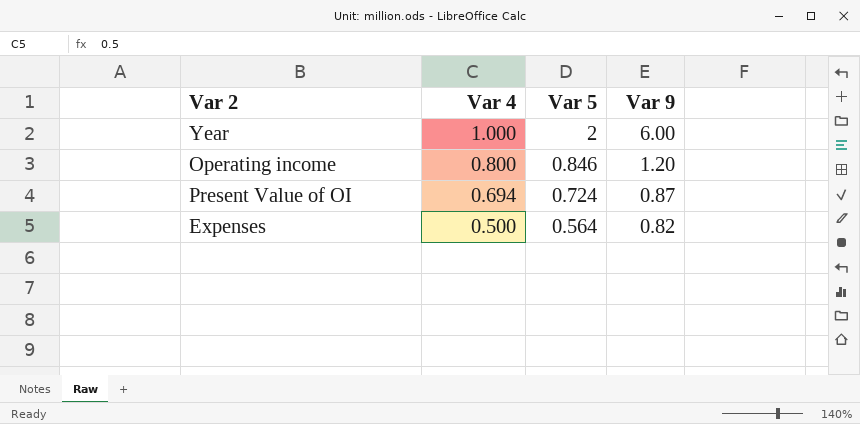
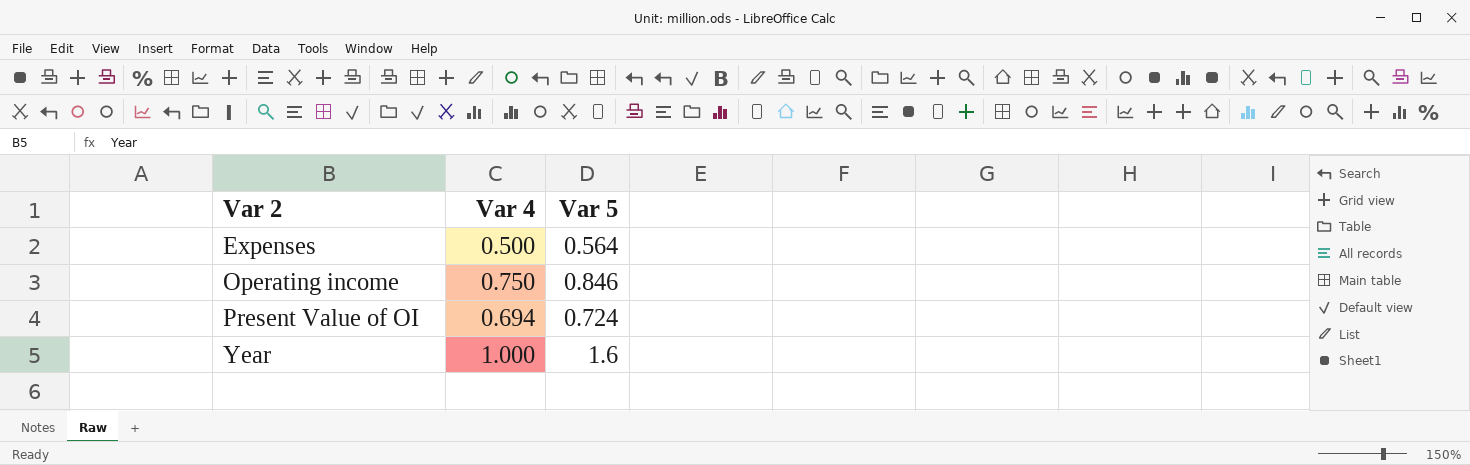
row order: Var 4 descending -> Var 2 ascending
column Var 9 | position: 4 -> none
Operating income | Var 4: 0.800 -> 0.750
Year | Var 5: 2 -> 1.6

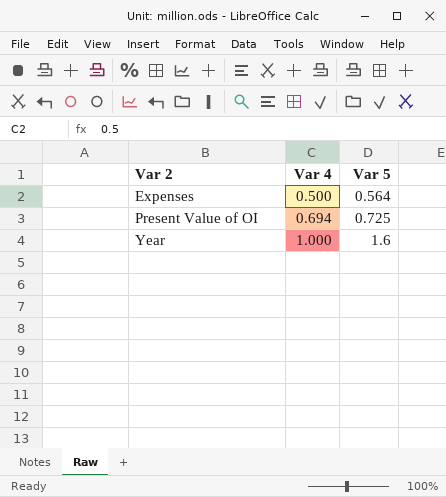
row Operating income: 0.750 | 0.846 -> none
Present Value of OI | Var 5: 0.724 -> 0.725

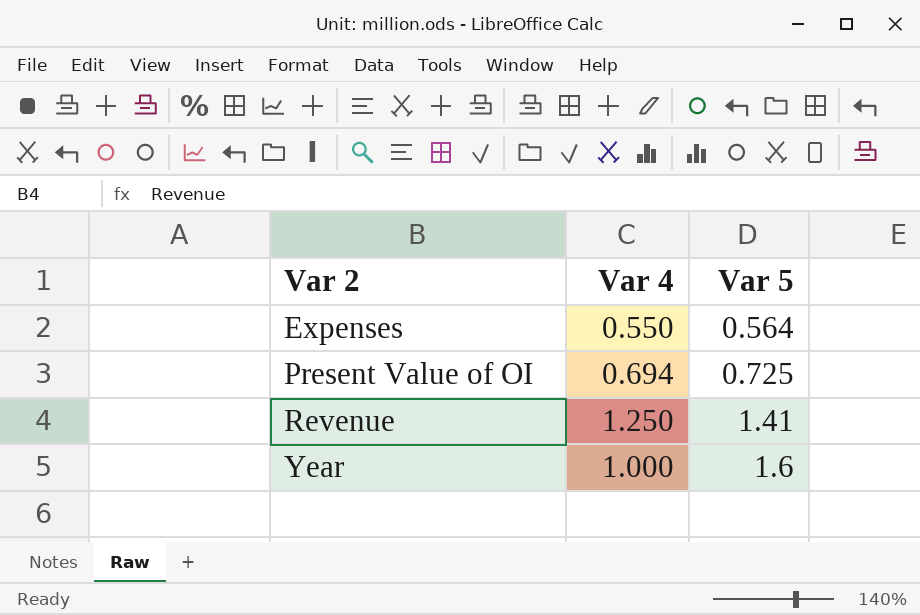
Expenses | Var 4: 0.500 -> 0.550
row Revenue: none -> 1.250 | 1.41

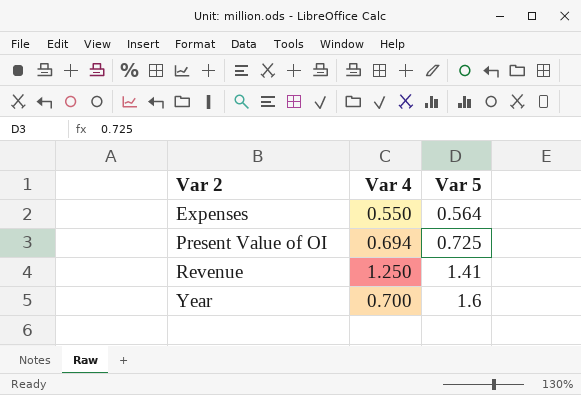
Year | Var 4: 1.000 -> 0.700

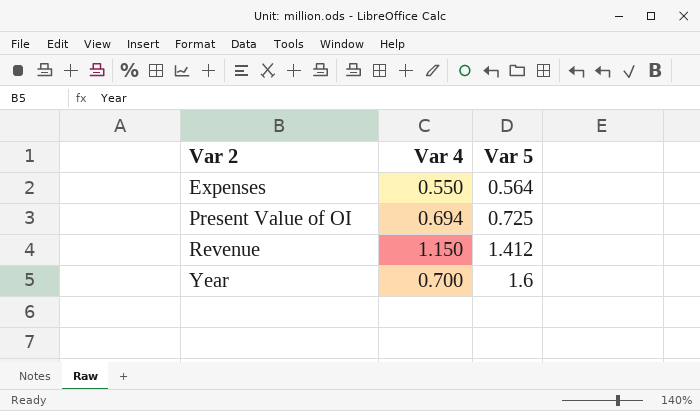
Revenue | Var 4: 1.250 -> 1.150
Revenue | Var 5: 1.41 -> 1.412

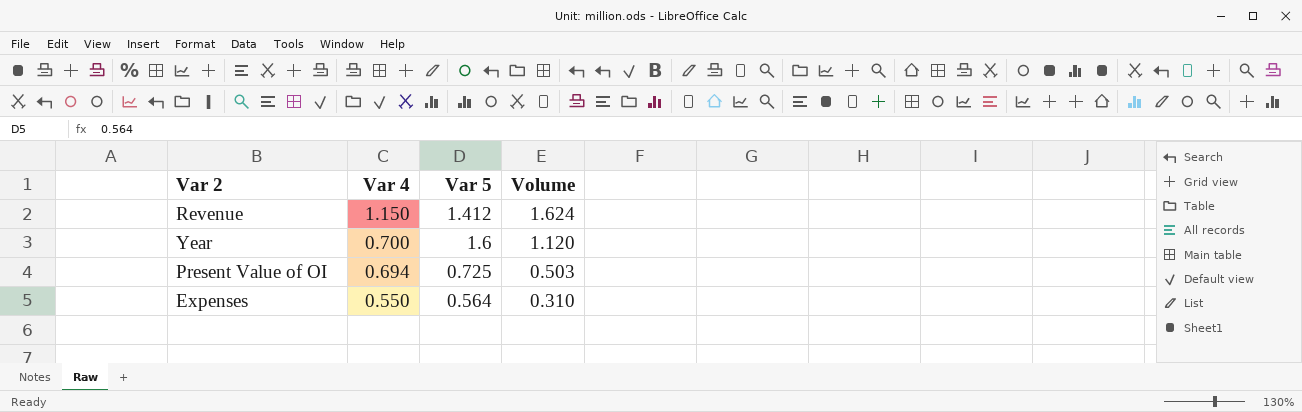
row order: Var 2 ascending -> Var 4 descending
column Volume | formula: none -> [Var 4] * [Var 5]

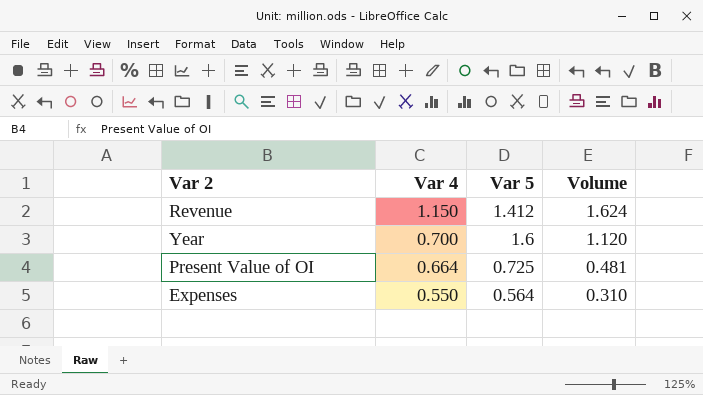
Present Value of OI | Var 4: 0.694 -> 0.664
Present Value of OI | Volume: 0.503 -> 0.481

